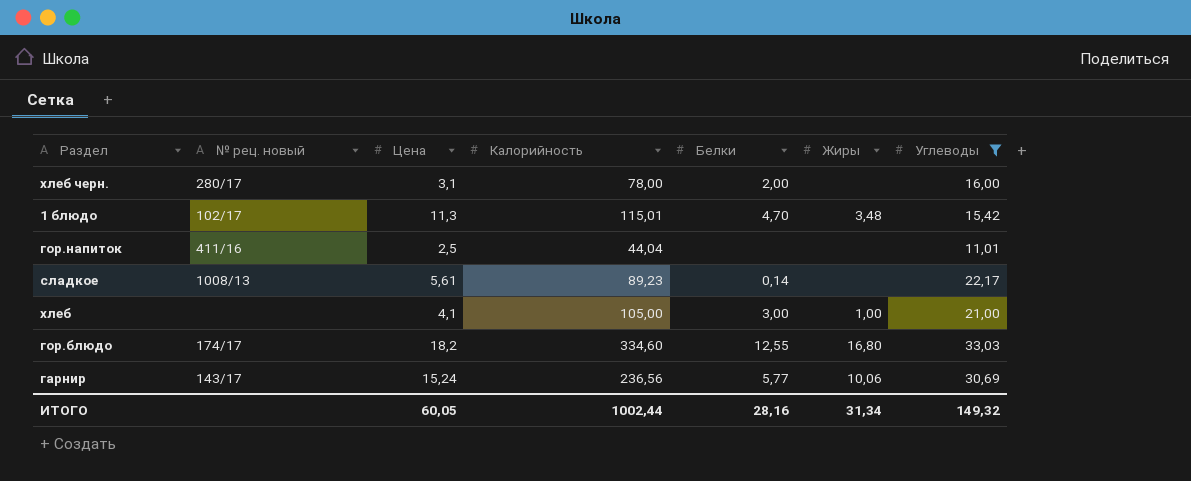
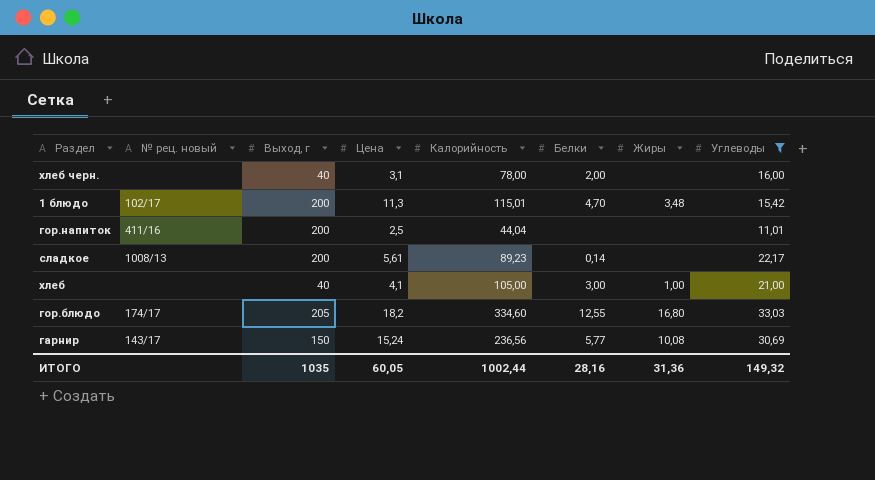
column Выход, г | position: none -> 3
хлеб черн. | № рец. новый: 280/17 -> none
гарнир | Жиры: 10,06 -> 10,08
ИТОГО | Жиры: 31,34 -> 31,36

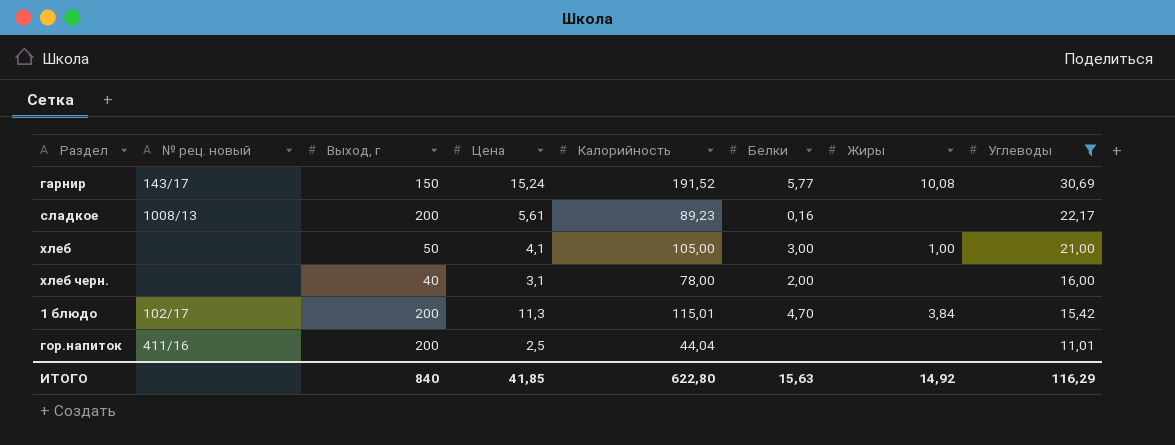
row order: none -> Углеводы descending
row гор.блюдо: 174/17 | 205 | 18,2 | 334,60 | 12,55 | 16,80 | 33,03 -> none
гарнир | Калорийность: 236,56 -> 191,52
сладкое | Белки: 0,14 -> 0,16
хлеб | Выход, г: 40 -> 50
1 блюдо | Жиры: 3,48 -> 3,84
ИТОГО | Выход, г: 1035 -> 840
ИТОГО | Цена: 60,05 -> 41,85
ИТОГО | Калорийность: 1002,44 -> 622,80
ИТОГО | Белки: 28,16 -> 15,63
ИТОГО | Жиры: 31,36 -> 14,92
ИТОГО | Углеводы: 149,32 -> 116,29

